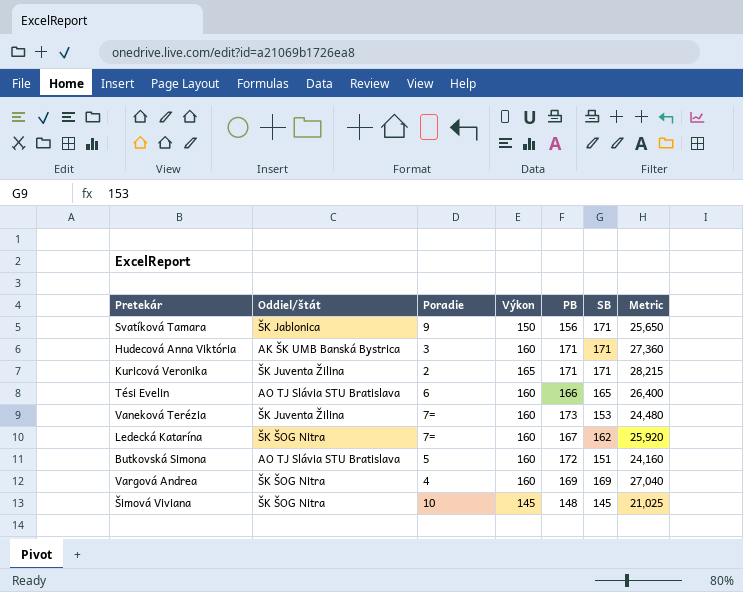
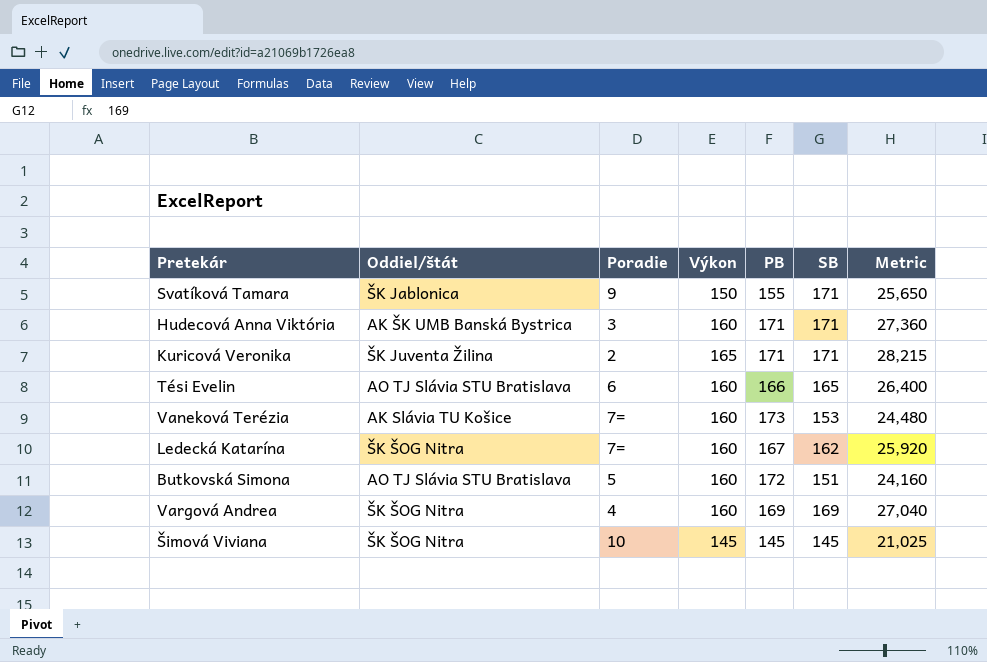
Svatíková Tamara | PB: 156 -> 155
Vaneková Terézia | Oddiel/štát: ŠK Juventa Žilina -> AK Slávia TU Košice
Šimová Viviana | PB: 148 -> 145

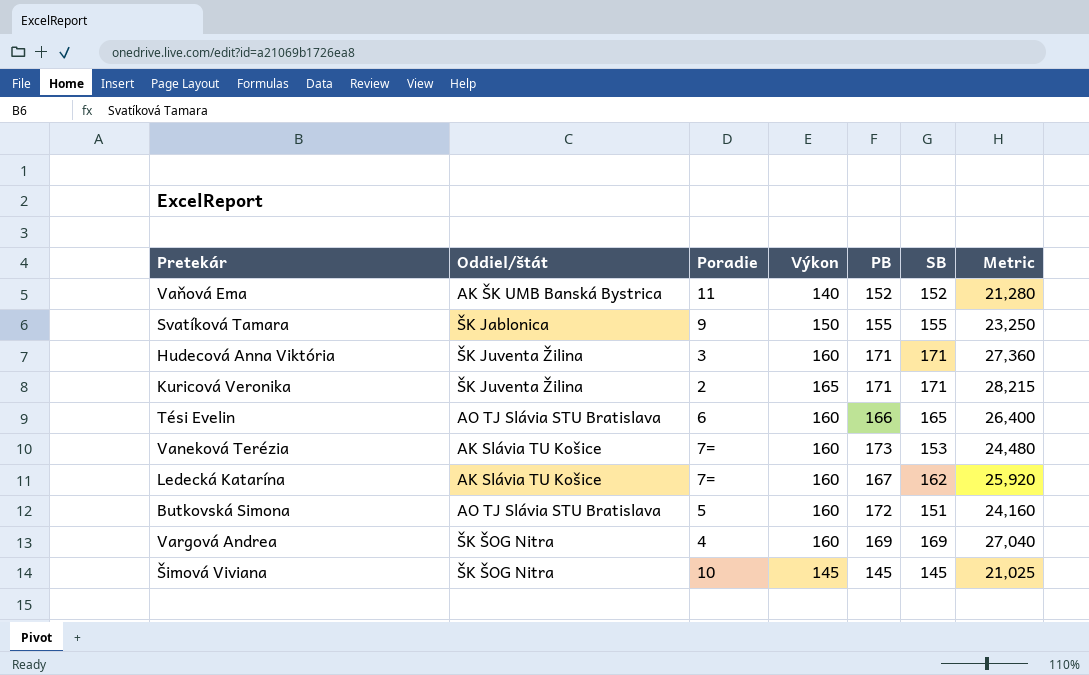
row Vaňová Ema: none -> AK ŠK UMB Banská Bystrica | 11 | 140 | 152 | 152 | 21,280
Svatíková Tamara | SB: 171 -> 155
Svatíková Tamara | Metric: 25,650 -> 23,250
Hudecová Anna Viktória | Oddiel/štát: AK ŠK UMB Banská Bystrica -> ŠK Juventa Žilina
Ledecká Katarína | Oddiel/štát: ŠK ŠOG Nitra -> AK Slávia TU Košice

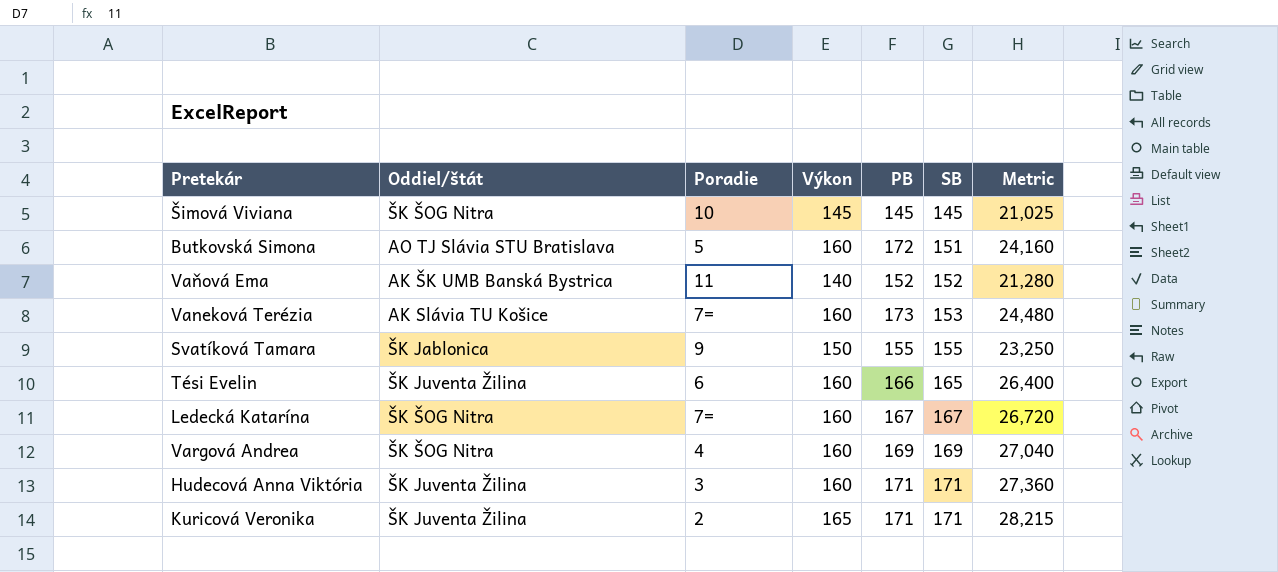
row order: none -> SB ascending
Tési Evelin | Oddiel/štát: AO TJ Slávia STU Bratislava -> ŠK Juventa Žilina
Ledecká Katarína | Oddiel/štát: AK Slávia TU Košice -> ŠK ŠOG Nitra
Ledecká Katarína | SB: 162 -> 167
Ledecká Katarína | Metric: 25,920 -> 26,720

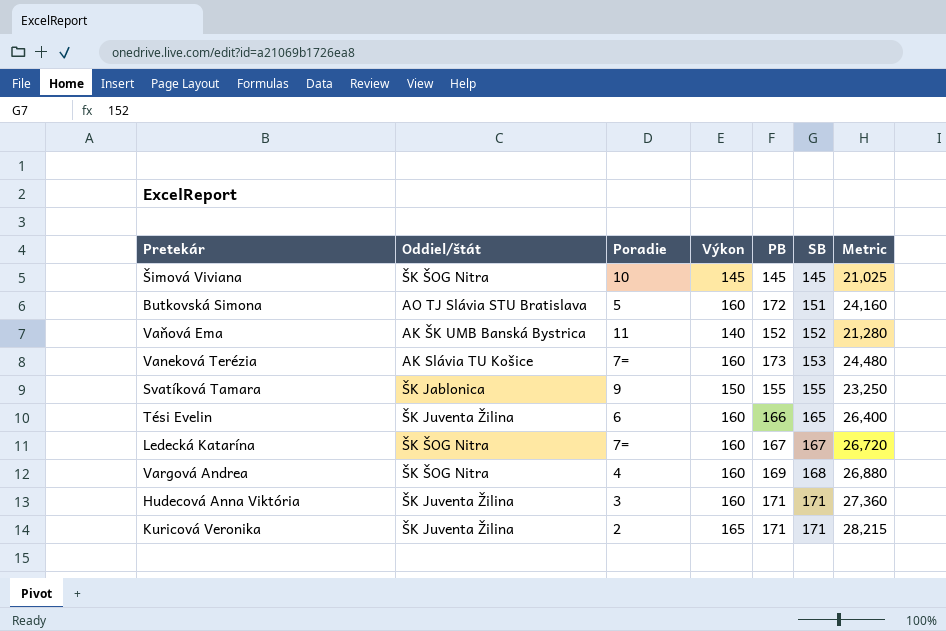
Vargová Andrea | SB: 169 -> 168
Vargová Andrea | Metric: 27,040 -> 26,880

